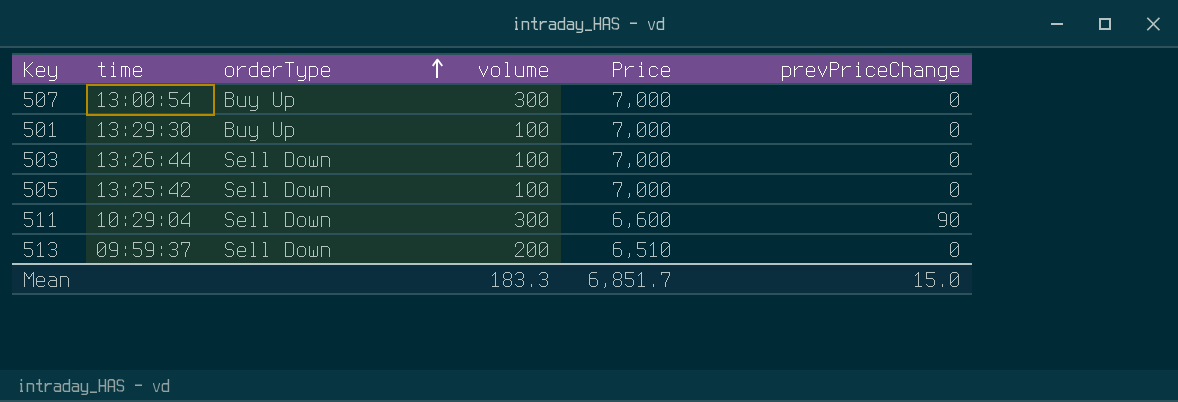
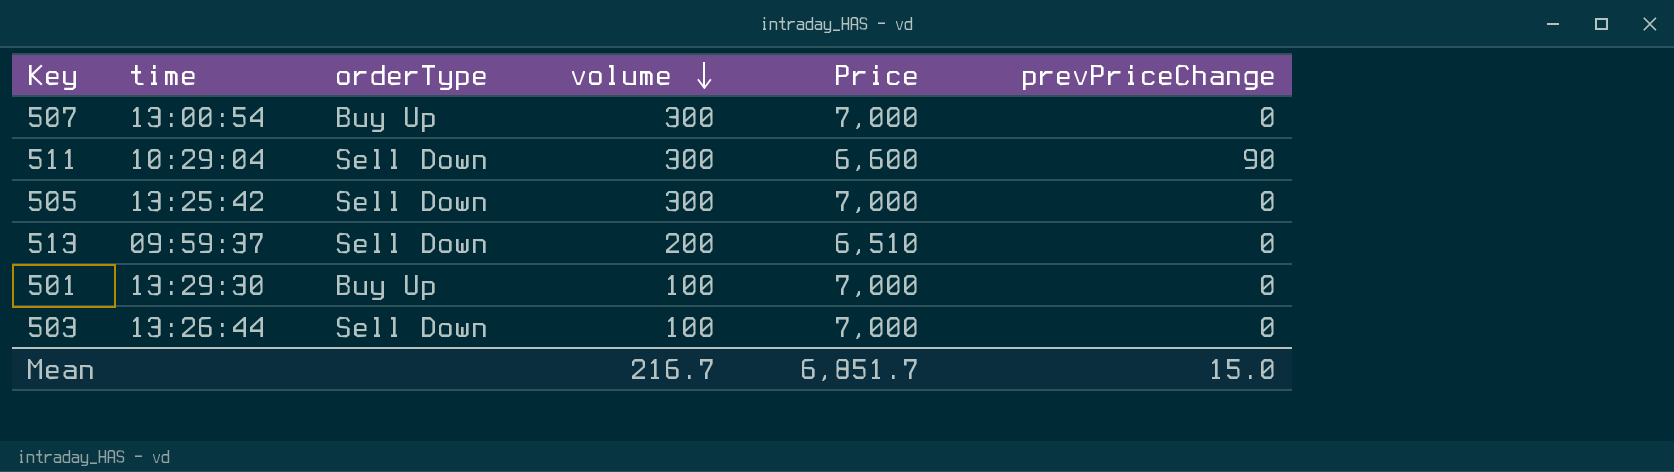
row order: orderType ascending -> volume descending
505 | volume: 100 -> 300
Mean | volume: 183.3 -> 216.7

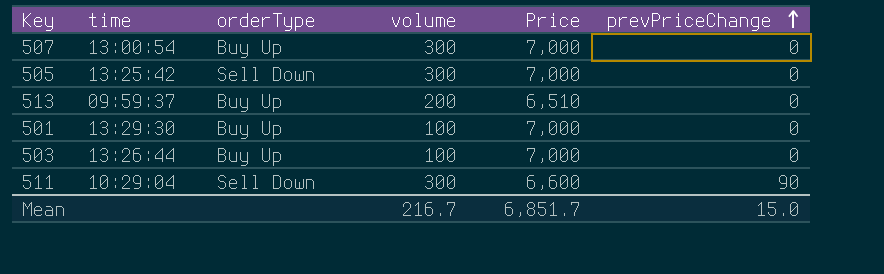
row order: volume descending -> prevPriceChange ascending
513 | orderType: Sell Down -> Buy Up
503 | orderType: Sell Down -> Buy Up

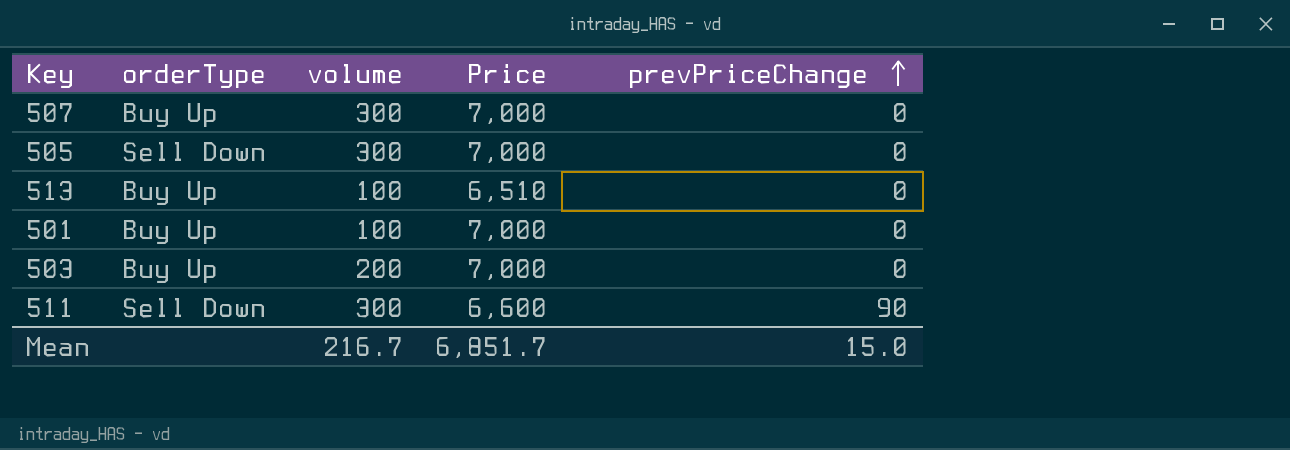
column time | position: 2 -> none
513 | volume: 200 -> 100
503 | volume: 100 -> 200

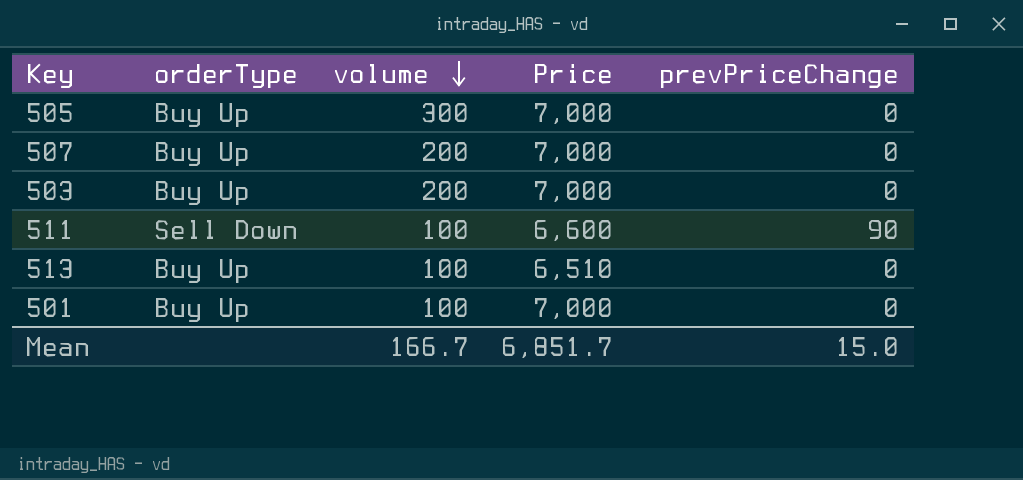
row order: prevPriceChange ascending -> volume descending
505 | orderType: Sell Down -> Buy Up
507 | volume: 300 -> 200
511 | volume: 300 -> 100
Mean | volume: 216.7 -> 166.7

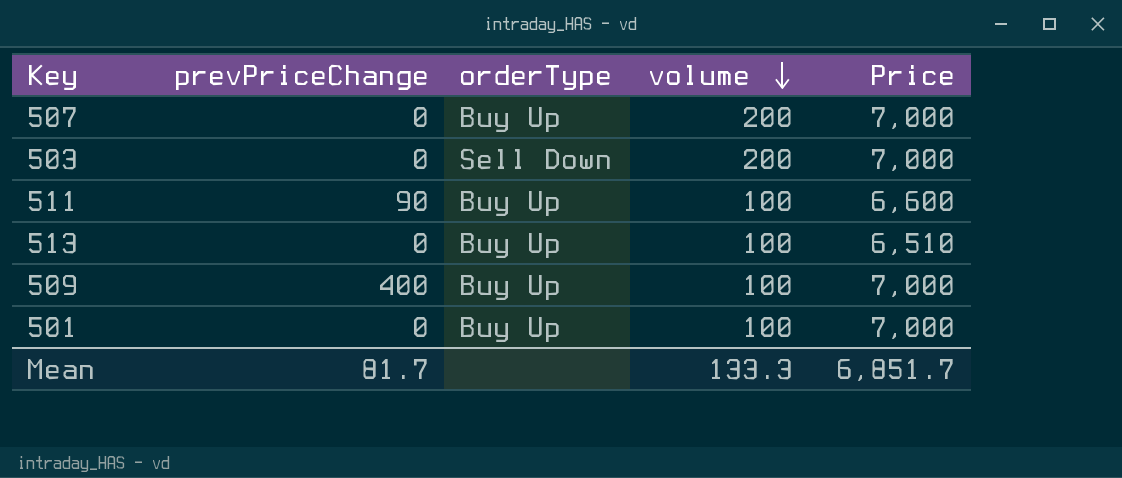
column prevPriceChange | position: 5 -> 2
row 505: Buy Up | 300 | 7,000 | 0 -> none
503 | orderType: Buy Up -> Sell Down
511 | orderType: Sell Down -> Buy Up
row 509: none -> 400 | Buy Up | 100 | 7,000
Mean | prevPriceChange: 15.0 -> 81.7
Mean | volume: 166.7 -> 133.3

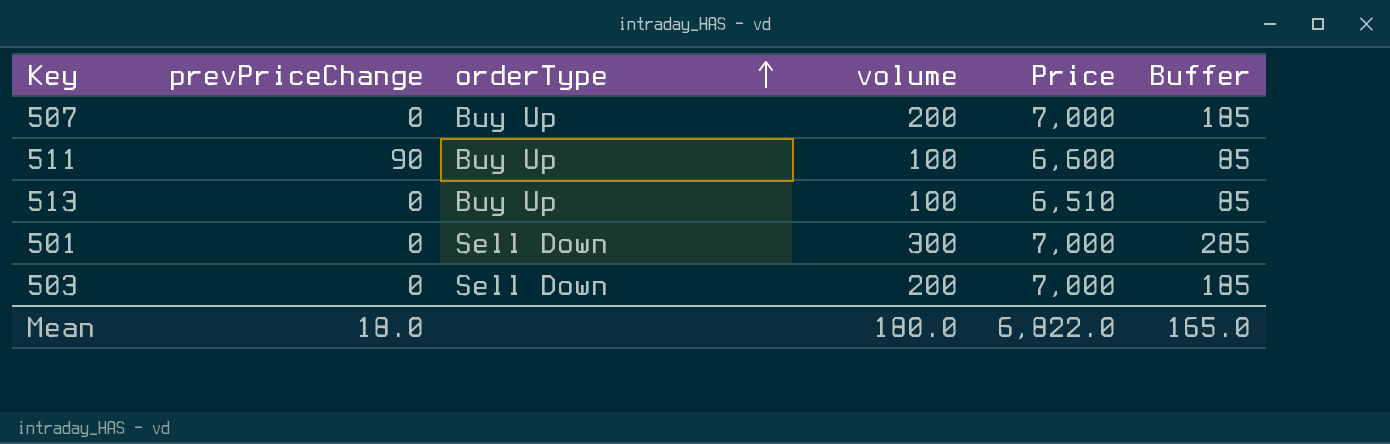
row order: volume descending -> orderType ascending
column Buffer | formula: none -> [volume] - 15
row 509: 400 | Buy Up | 100 | 7,000 -> none
501 | orderType: Buy Up -> Sell Down
501 | volume: 100 -> 300
Mean | prevPriceChange: 81.7 -> 18.0
Mean | volume: 133.3 -> 180.0
Mean | Price: 6,851.7 -> 6,822.0

